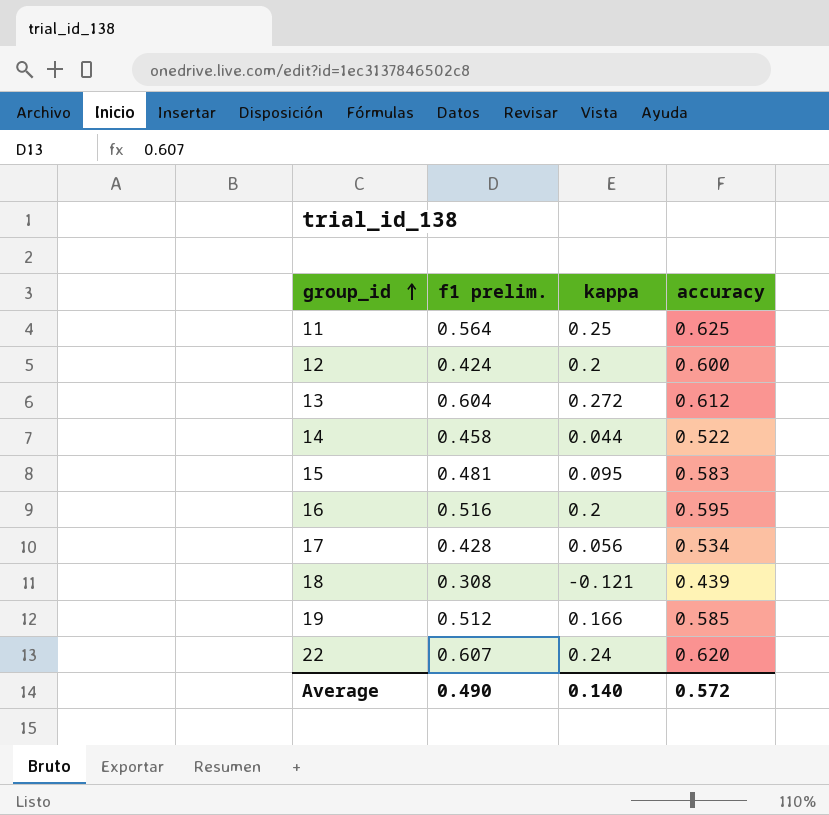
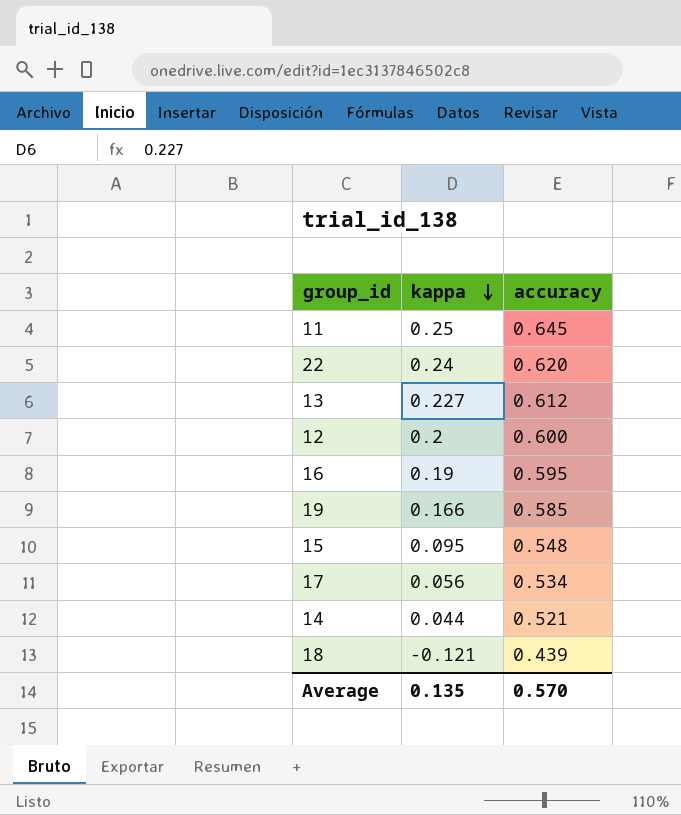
row order: group_id ascending -> kappa descending
column f1 prelim. | position: 2 -> none
11 | accuracy: 0.625 -> 0.645
13 | kappa: 0.272 -> 0.227
16 | kappa: 0.2 -> 0.19
15 | accuracy: 0.583 -> 0.548
14 | accuracy: 0.522 -> 0.521
Average | kappa: 0.140 -> 0.135
Average | accuracy: 0.572 -> 0.570

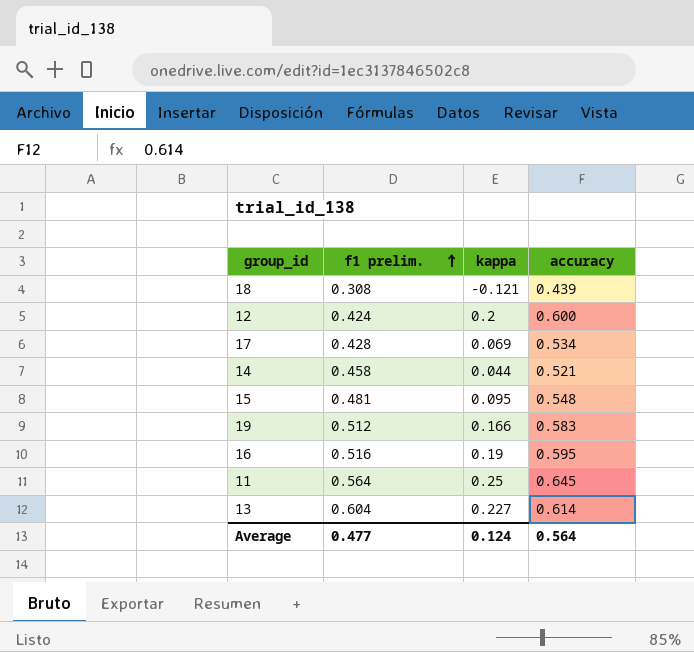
row order: kappa descending -> f1 prelim. ascending
column f1 prelim. | position: none -> 2
row 22: 0.24 | 0.620 -> none
17 | kappa: 0.056 -> 0.069
19 | accuracy: 0.585 -> 0.583
13 | accuracy: 0.612 -> 0.614
Average | kappa: 0.135 -> 0.124
Average | accuracy: 0.570 -> 0.564

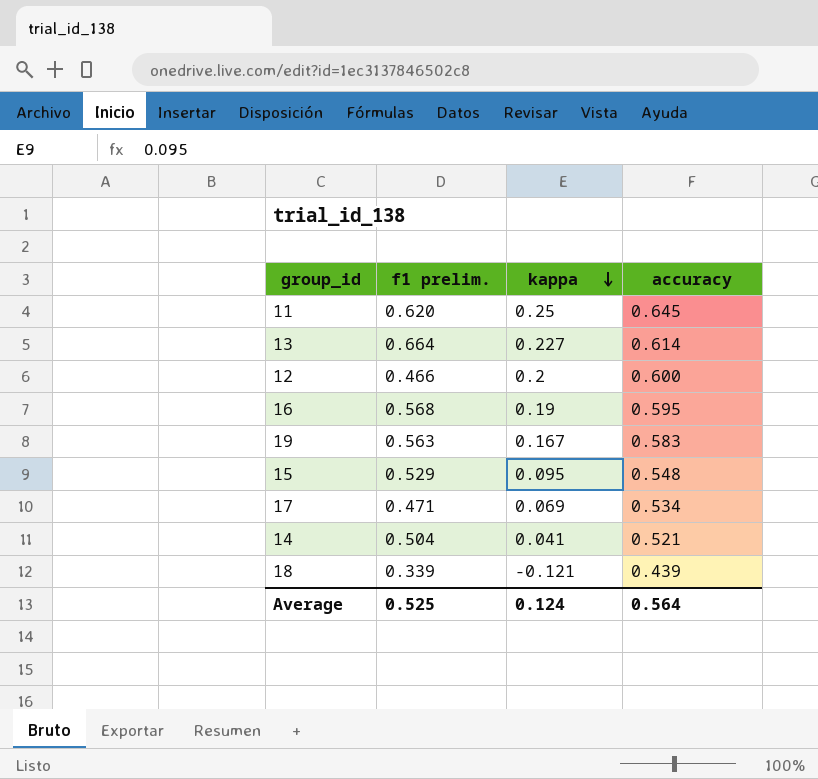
row order: f1 prelim. ascending -> kappa descending
11 | f1 prelim.: 0.564 -> 0.620
13 | f1 prelim.: 0.604 -> 0.664
12 | f1 prelim.: 0.424 -> 0.466
16 | f1 prelim.: 0.516 -> 0.568
19 | f1 prelim.: 0.512 -> 0.563
19 | kappa: 0.166 -> 0.167
15 | f1 prelim.: 0.481 -> 0.529
17 | f1 prelim.: 0.428 -> 0.471
14 | f1 prelim.: 0.458 -> 0.504
14 | kappa: 0.044 -> 0.041
18 | f1 prelim.: 0.308 -> 0.339
Average | f1 prelim.: 0.477 -> 0.525

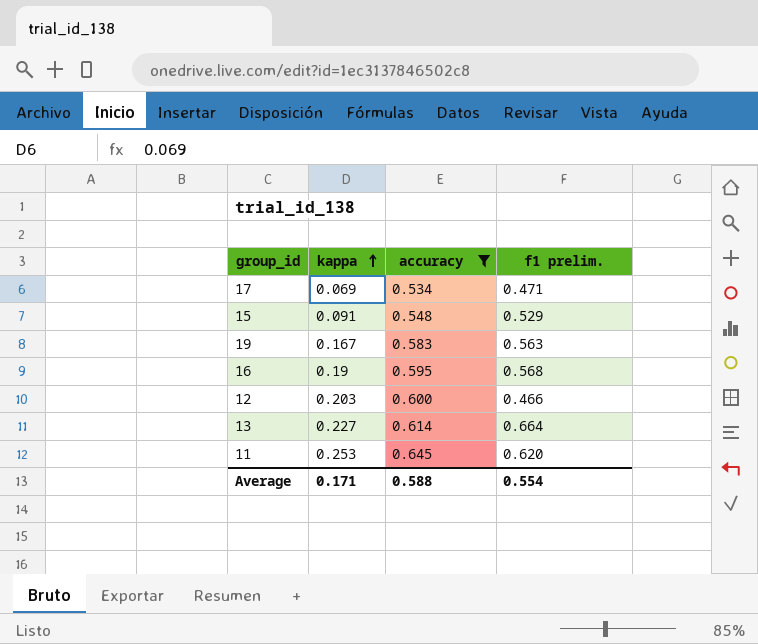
filter: none -> accuracy >= 0.534
row order: kappa descending -> kappa ascending
column f1 prelim. | position: 2 -> 4
15 | kappa: 0.095 -> 0.091
12 | kappa: 0.2 -> 0.203
11 | kappa: 0.25 -> 0.253
Average | kappa: 0.124 -> 0.171
Average | accuracy: 0.564 -> 0.588
Average | f1 prelim.: 0.525 -> 0.554

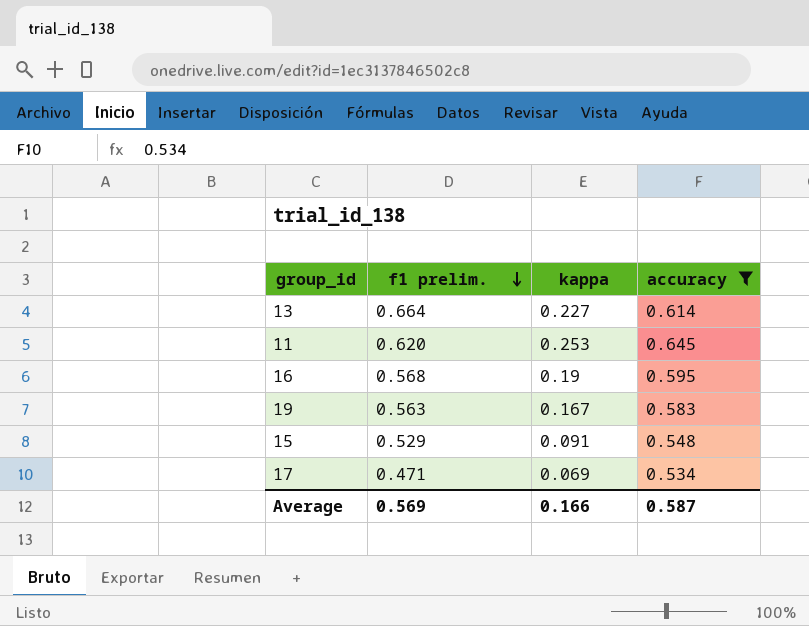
row order: kappa ascending -> f1 prelim. descending
column f1 prelim. | position: 4 -> 2
row 12: 0.203 | 0.600 | 0.466 -> none
Average | f1 prelim.: 0.554 -> 0.569
Average | kappa: 0.171 -> 0.166
Average | accuracy: 0.588 -> 0.587

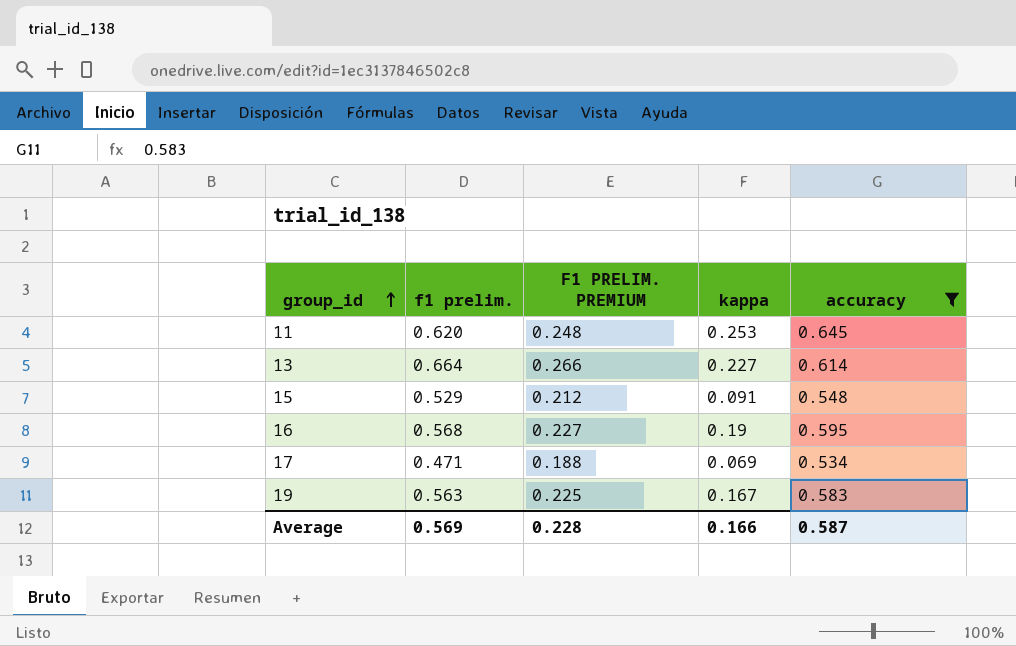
row order: f1 prelim. descending -> group_id ascending
column F1 PRELIM. PREMIUM | formula: none -> [f1 prelim.] * 0.4

